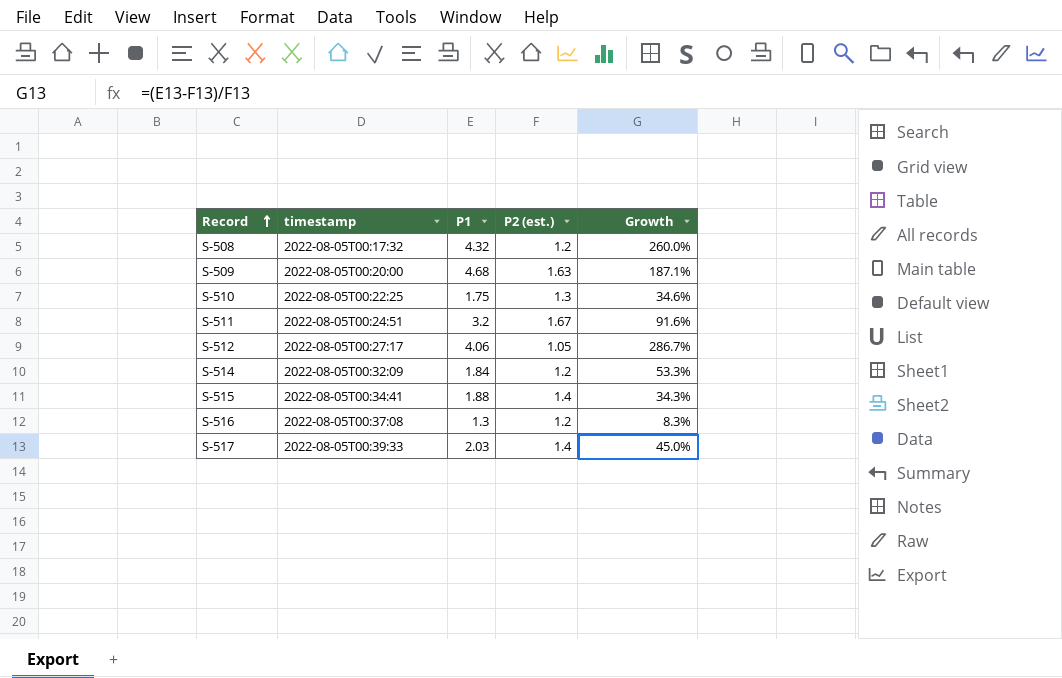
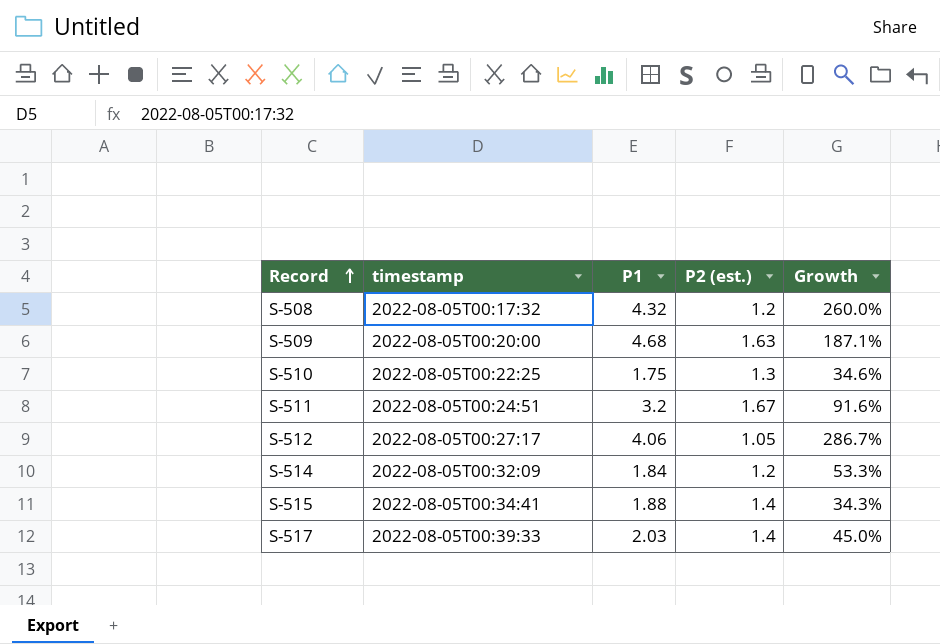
row S-516: 2022-08-05T00:37:08 | 1.3 | 1.2 | 8.3% -> none

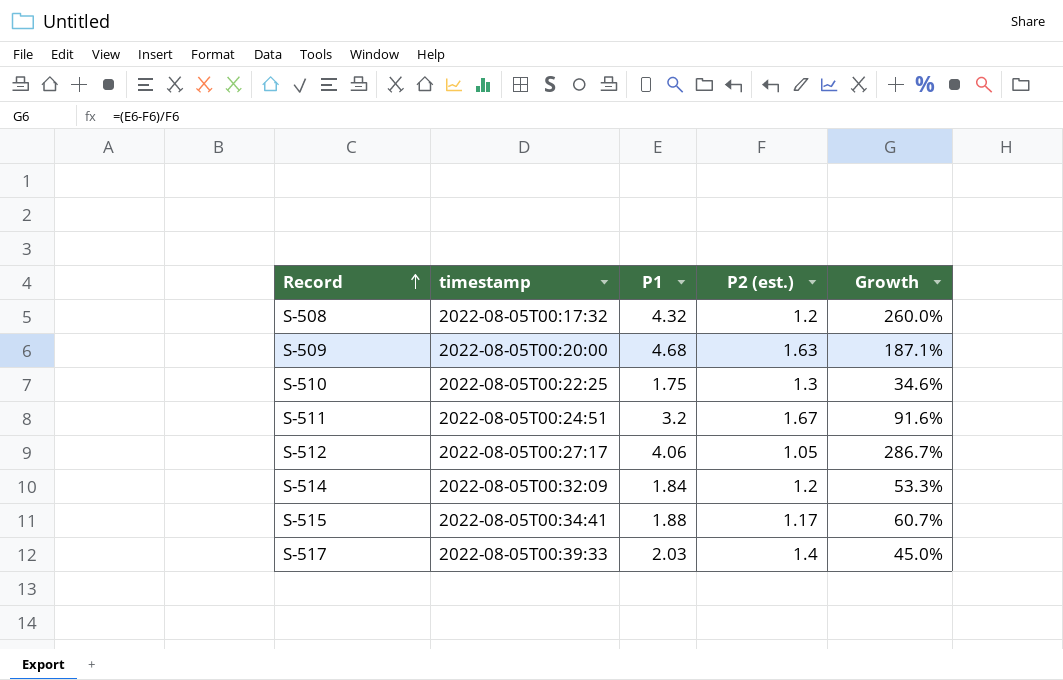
S-515 | P2 (est.): 1.4 -> 1.17
S-515 | Growth: 34.3% -> 60.7%

